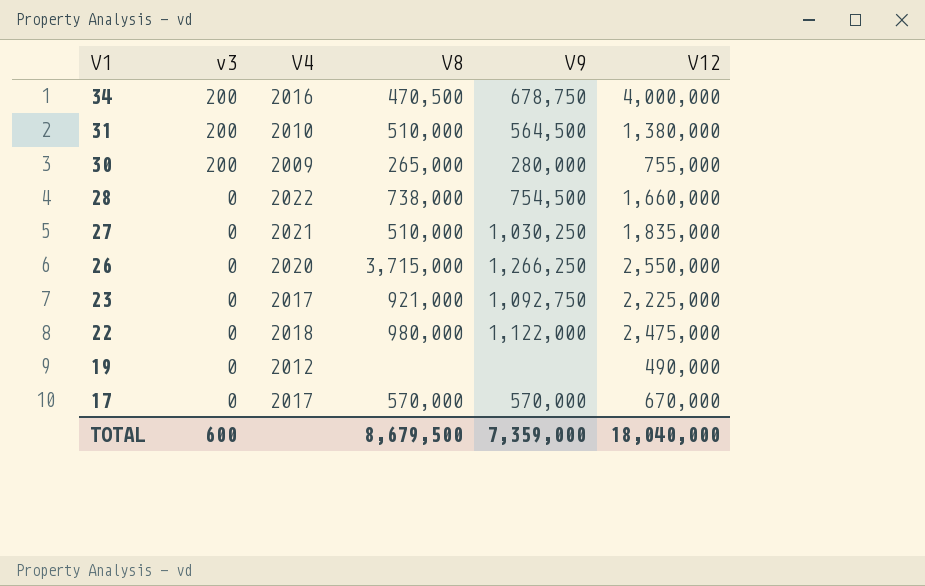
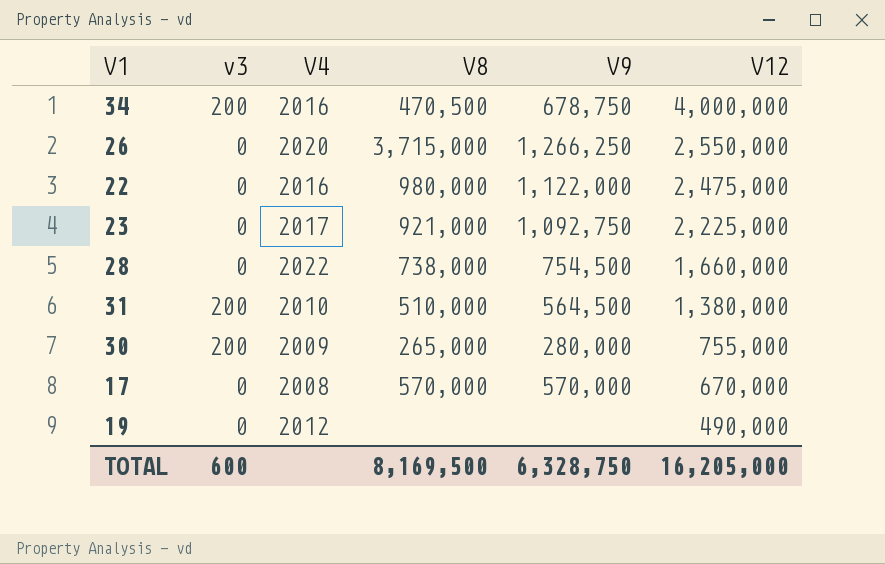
row order: V1 descending -> V12 descending
row 27: 0 | 2021 | 510,000 | 1,030,250 | 1,835,000 -> none
22 | V4: 2018 -> 2016
17 | V4: 2017 -> 2008
TOTAL | V8: 8,679,500 -> 8,169,500
TOTAL | V9: 7,359,000 -> 6,328,750
TOTAL | V12: 18,040,000 -> 16,205,000

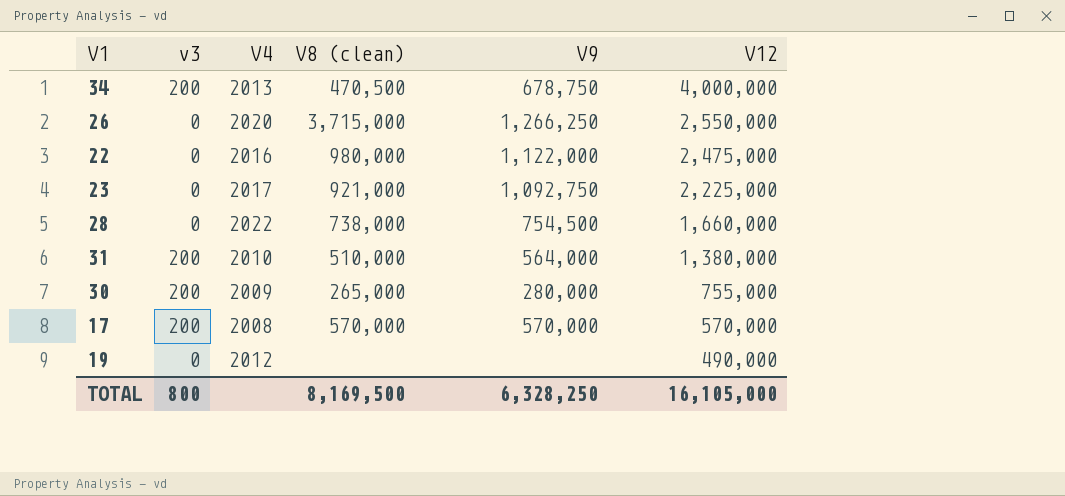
column name: V8 -> V8 (clean)
34 | V4: 2016 -> 2013
31 | V9: 564,500 -> 564,000
17 | v3: 0 -> 200
17 | V12: 670,000 -> 570,000
TOTAL | v3: 600 -> 800
TOTAL | V9: 6,328,750 -> 6,328,250
TOTAL | V12: 16,205,000 -> 16,105,000

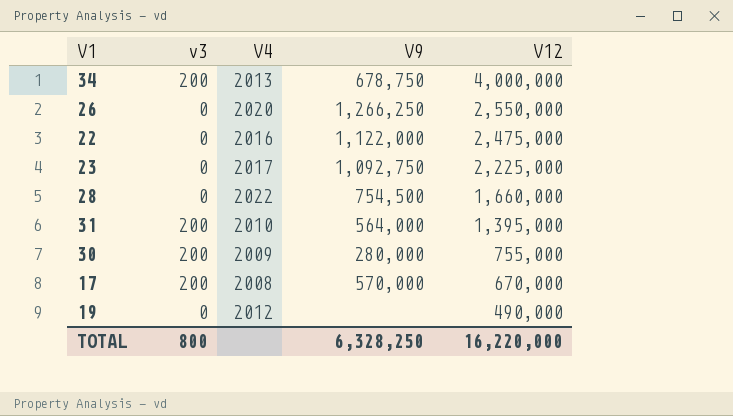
column V8 (clean) | position: 4 -> none
31 | V12: 1,380,000 -> 1,395,000
17 | V12: 570,000 -> 670,000
TOTAL | V12: 16,105,000 -> 16,220,000

